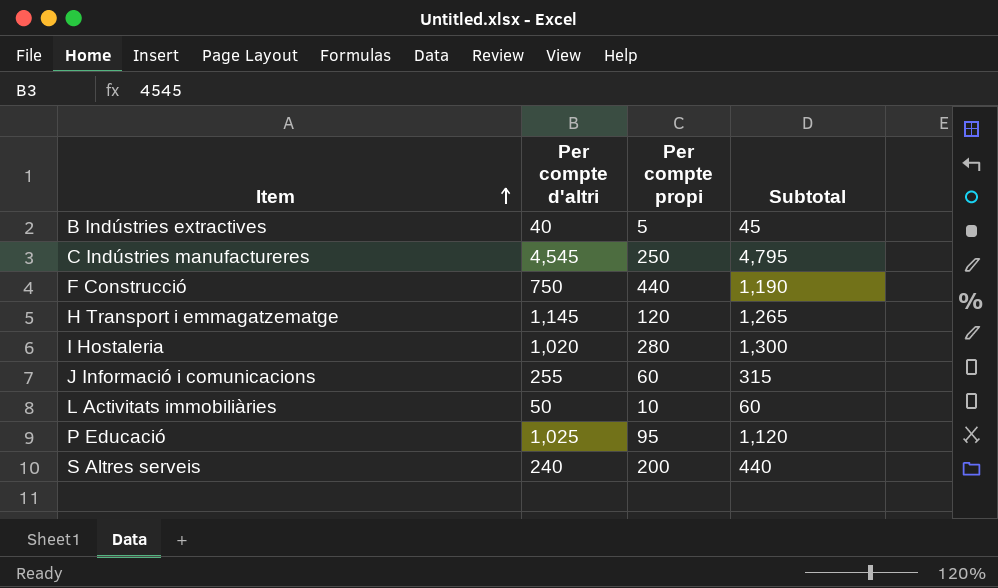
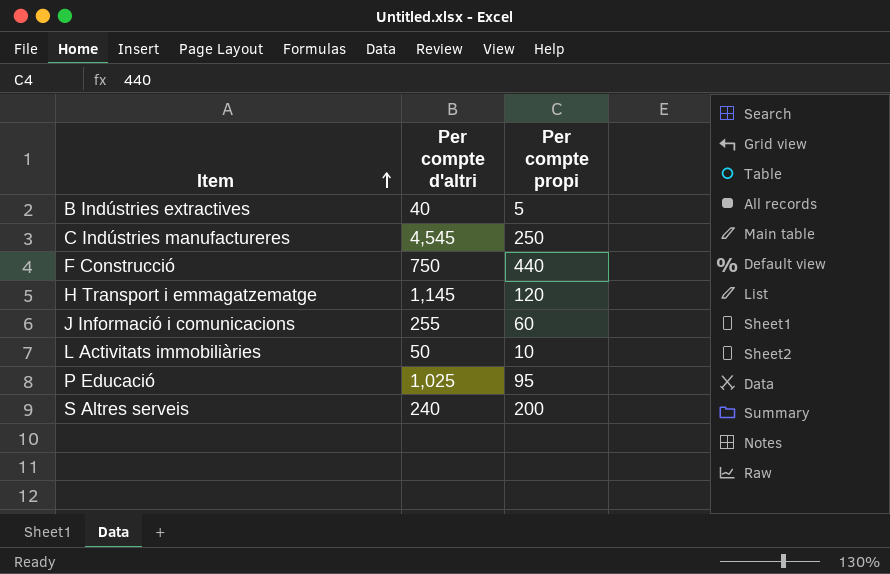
column Subtotal | formula: [Per compte d'altri] + [Per compte propi] -> none
row I Hostaleria: 1,020 | 280 | 1,300 -> none

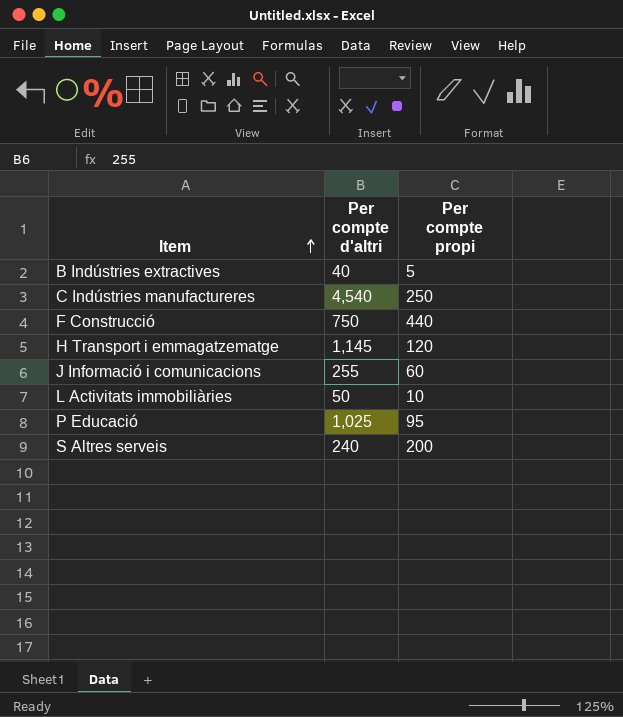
C Indústries manufactureres | Per compte d'altri: 4,545 -> 4,540

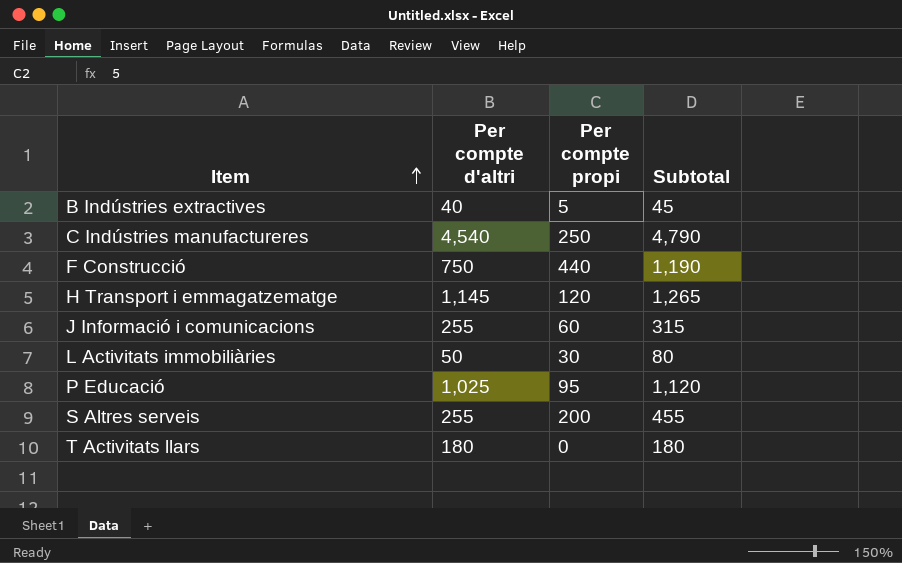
column Subtotal | formula: none -> [Per compte d'altri] + [Per compte propi]
L Activitats immobiliàries | Per compte propi: 10 -> 30
S Altres serveis | Per compte d'altri: 240 -> 255
row T Activitats llars: none -> 180 | 0 | 180

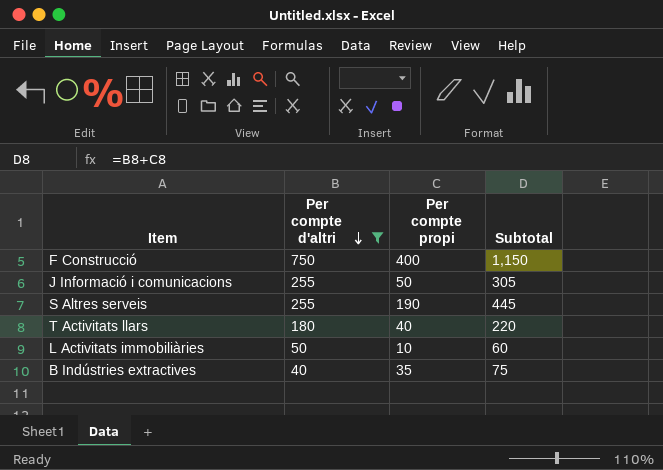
filter: none -> Per compte d'altri <= 750
row order: Item ascending -> Per compte d'altri descending
F Construcció | Per compte propi: 440 -> 400
F Construcció | Subtotal: 1,190 -> 1,150
J Informació i comunicacions | Per compte propi: 60 -> 50
J Informació i comunicacions | Subtotal: 315 -> 305
S Altres serveis | Per compte propi: 200 -> 190
S Altres serveis | Subtotal: 455 -> 445
T Activitats llars | Per compte propi: 0 -> 40
T Activitats llars | Subtotal: 180 -> 220
L Activitats immobiliàries | Per compte propi: 30 -> 10
L Activitats immobiliàries | Subtotal: 80 -> 60
B Indústries extractives | Per compte propi: 5 -> 35
B Indústries extractives | Subtotal: 45 -> 75

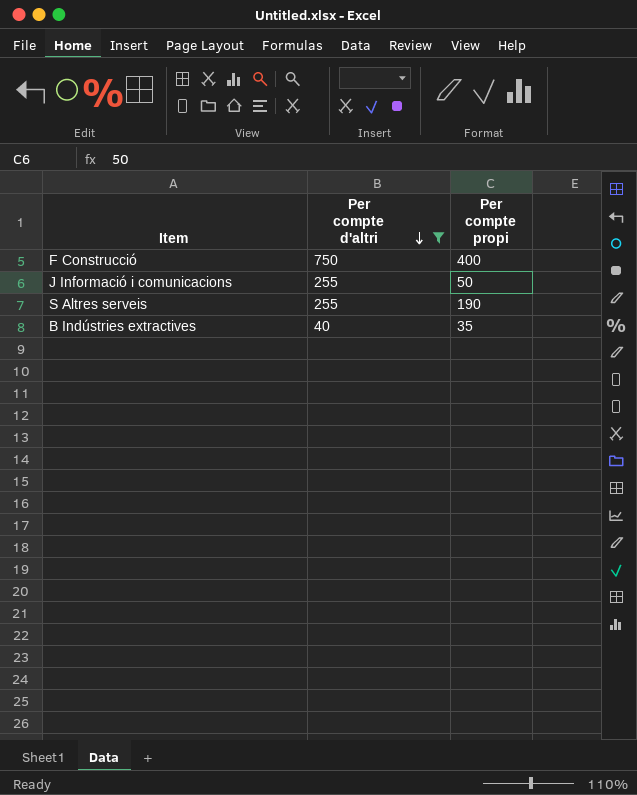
column Subtotal | formula: [Per compte d'altri] + [Per compte propi] -> none
row T Activitats llars: 180 | 40 | 220 -> none
row L Activitats immobiliàries: 50 | 10 | 60 -> none

